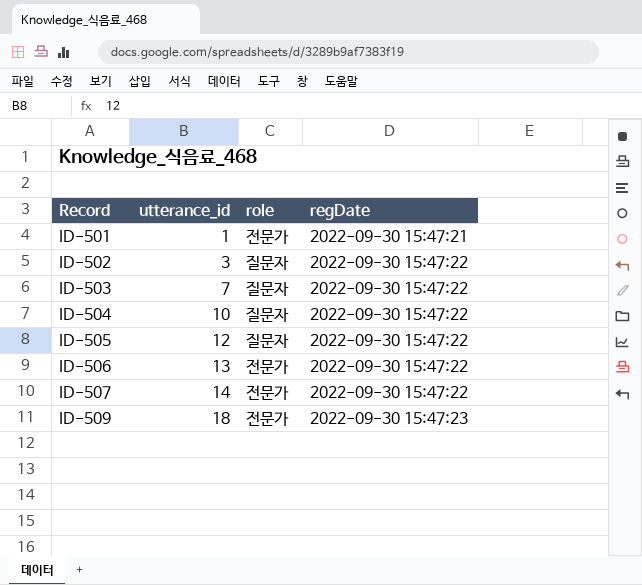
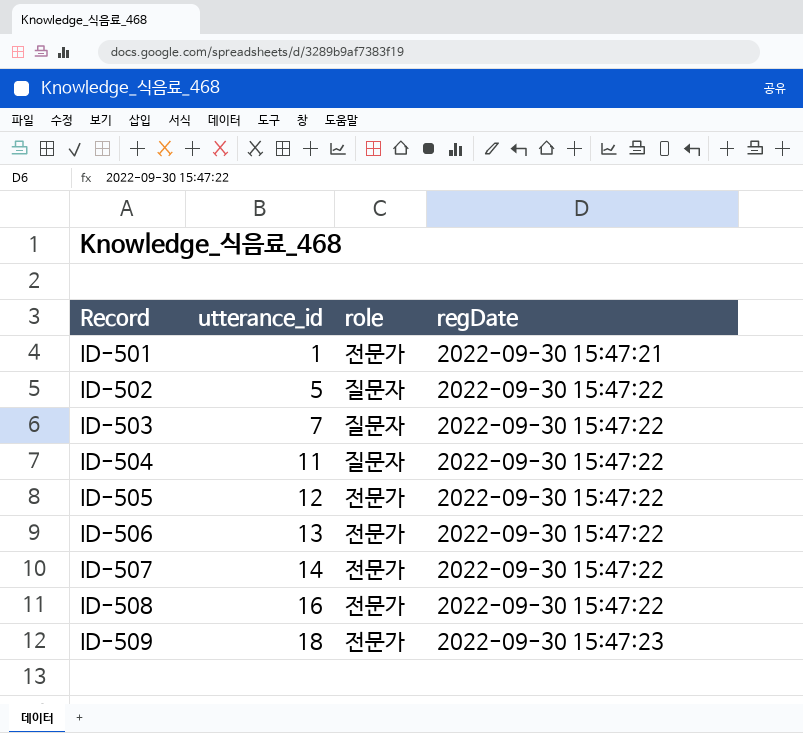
ID-502 | utterance_id: 3 -> 5
ID-504 | utterance_id: 10 -> 11
ID-505 | role: 질문자 -> 전문가
row ID-508: none -> 16 | 전문가 | 2022-09-30 15:47:22

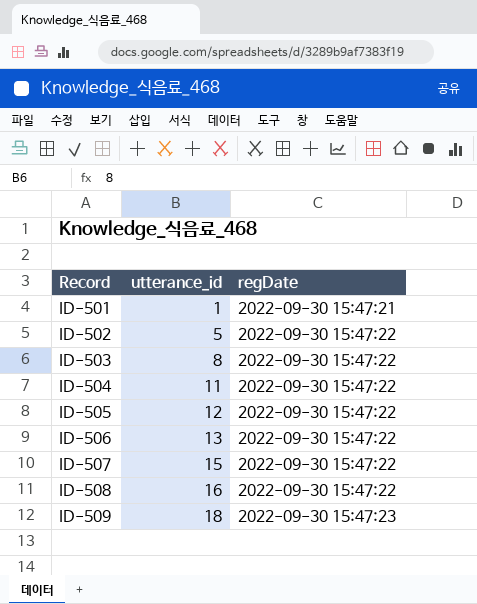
column role | position: 3 -> none
ID-503 | utterance_id: 7 -> 8
ID-507 | utterance_id: 14 -> 15

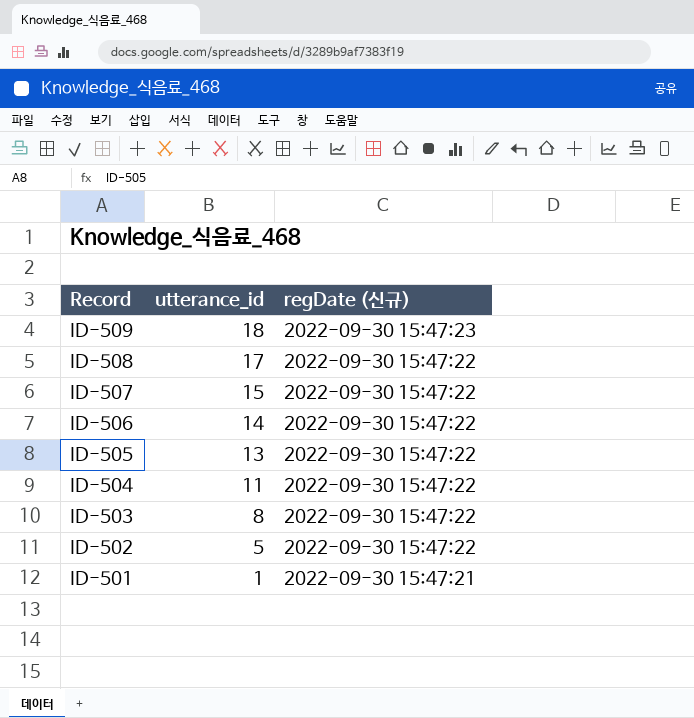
row order: Record ascending -> Record descending
column name: regDate -> regDate (신규)
ID-508 | utterance_id: 16 -> 17
ID-506 | utterance_id: 13 -> 14
ID-505 | utterance_id: 12 -> 13

